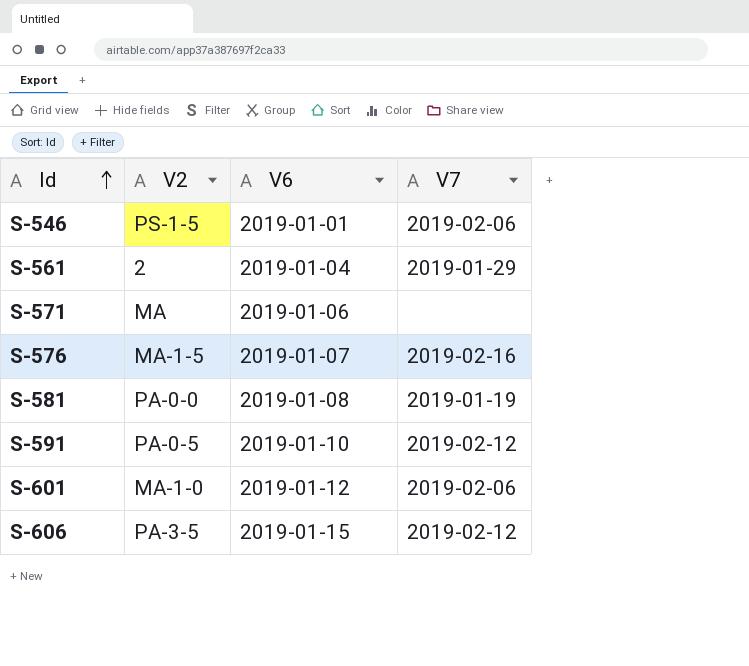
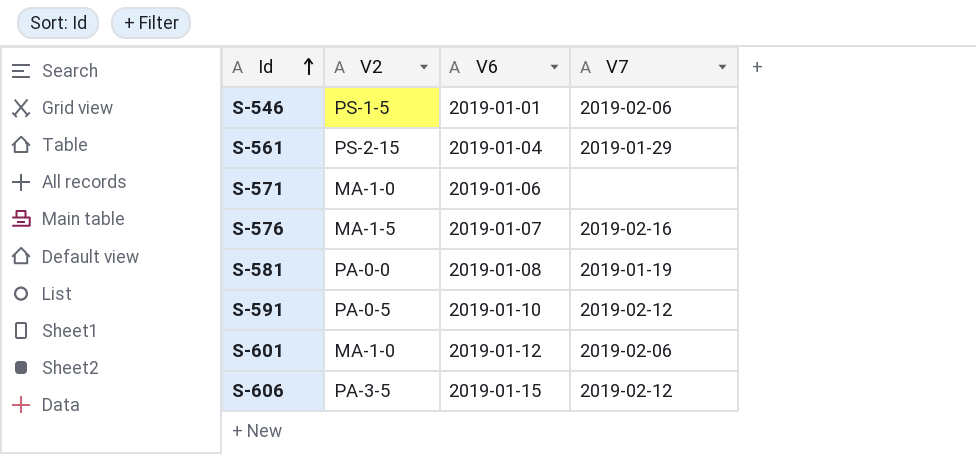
S-561 | V2: 2 -> PS-2-15
S-571 | V2: MA -> MA-1-0

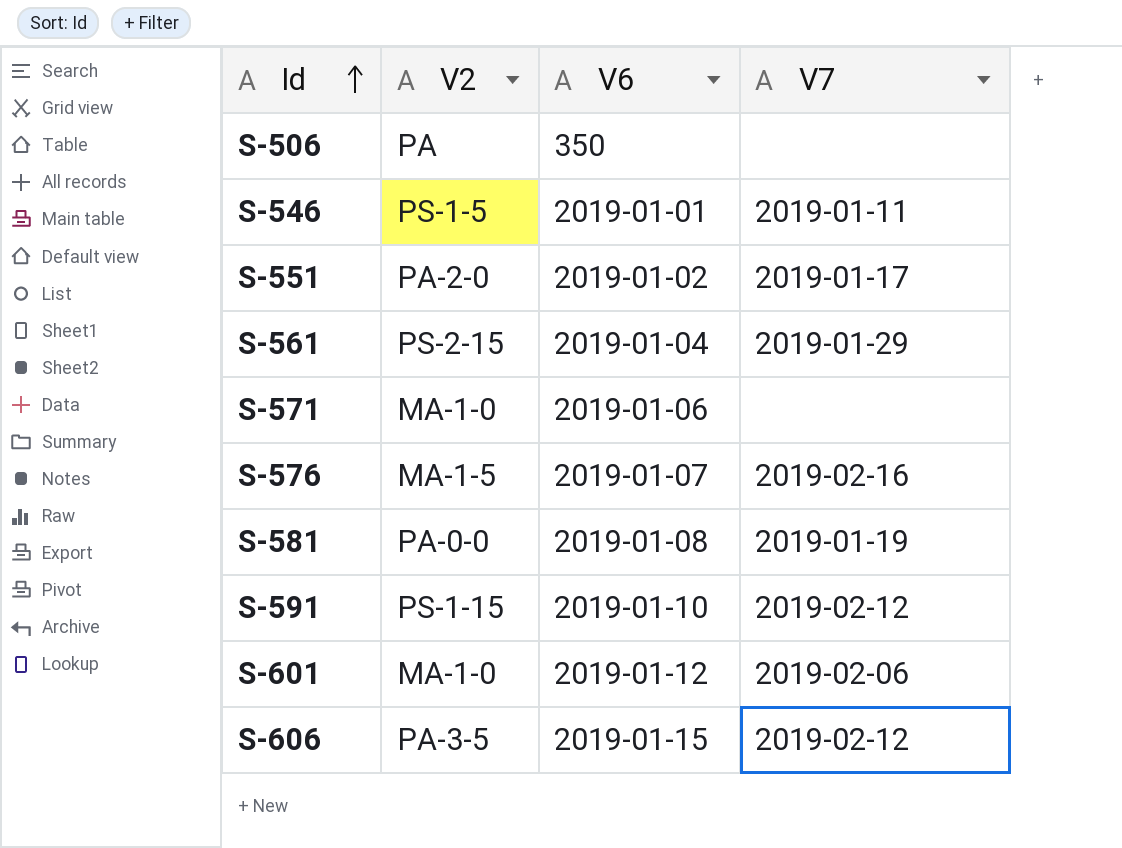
row S-506: none -> PA | 350 | none
S-546 | V7: 2019-02-06 -> 2019-01-11
row S-551: none -> PA-2-0 | 2019-01-02 | 2019-01-17
S-591 | V2: PA-0-5 -> PS-1-15

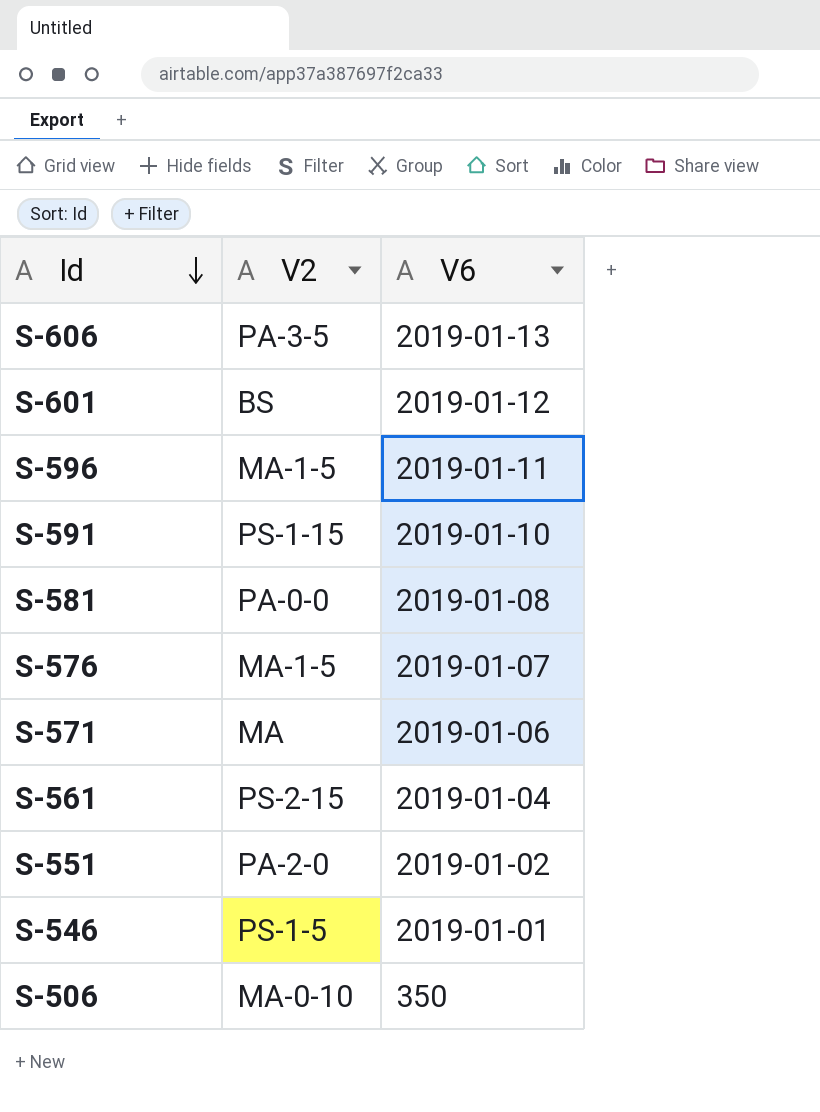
row order: Id ascending -> Id descending
column V7 | position: 4 -> none
S-606 | V6: 2019-01-15 -> 2019-01-13
S-601 | V2: MA-1-0 -> BS
row S-596: none -> MA-1-5 | 2019-01-11
S-571 | V2: MA-1-0 -> MA
S-506 | V2: PA -> MA-0-10

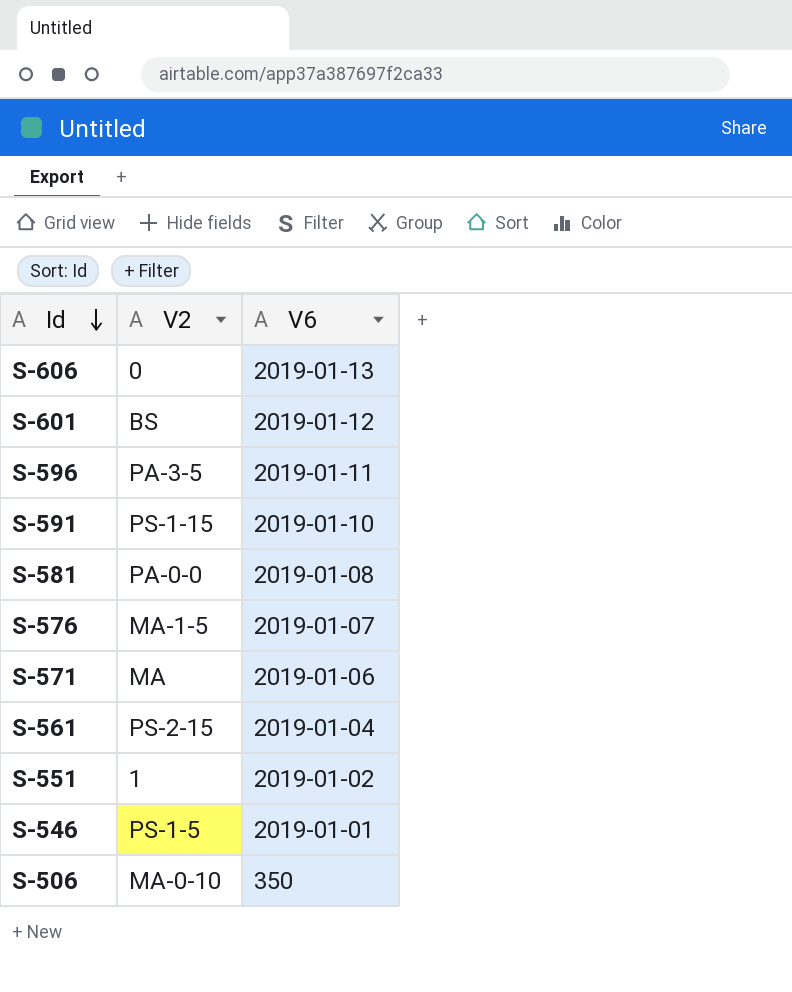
S-606 | V2: PA-3-5 -> 0
S-596 | V2: MA-1-5 -> PA-3-5
S-551 | V2: PA-2-0 -> 1

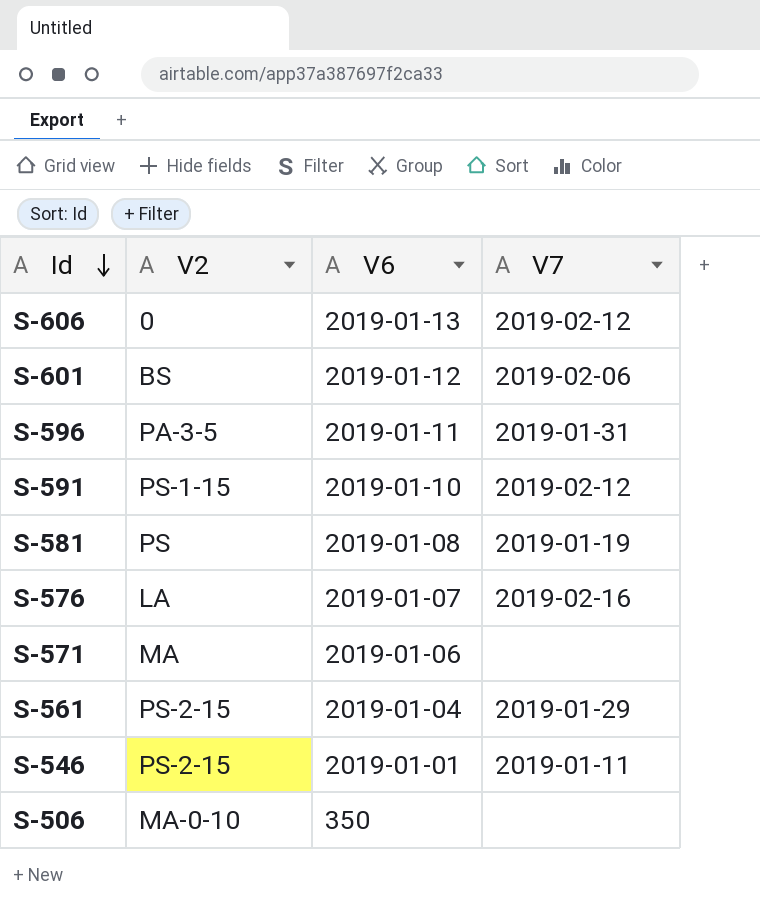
column V7 | position: none -> 4
row S-551: 1 | 2019-01-02 -> none
S-581 | V2: PA-0-0 -> PS
S-576 | V2: MA-1-5 -> LA
S-546 | V2: PS-1-5 -> PS-2-15

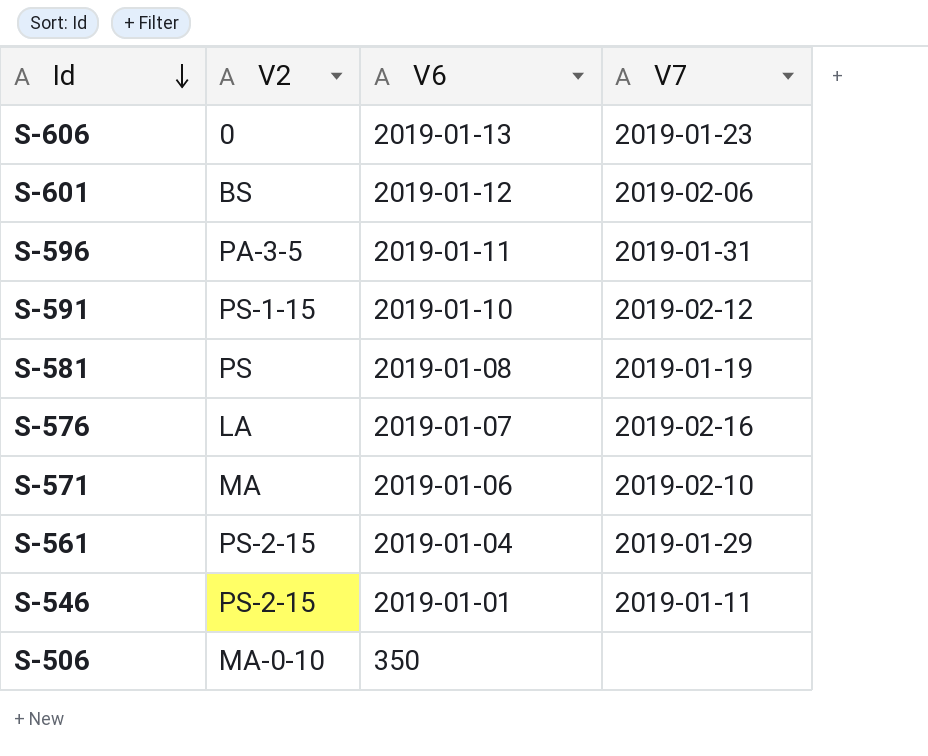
S-606 | V7: 2019-02-12 -> 2019-01-23
S-571 | V7: none -> 2019-02-10

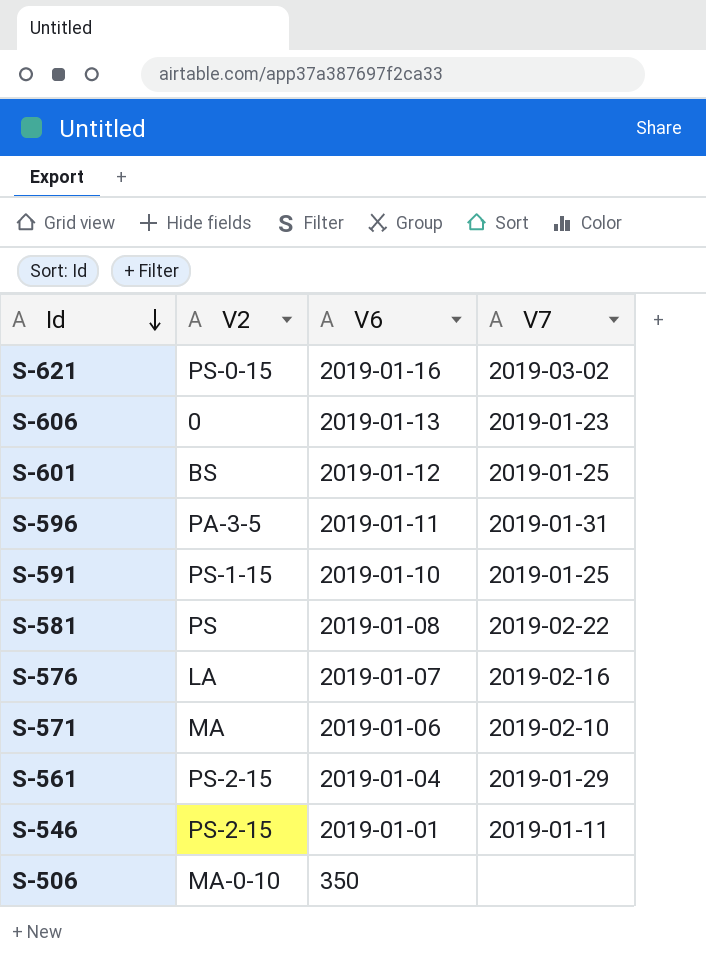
row S-621: none -> PS-0-15 | 2019-01-16 | 2019-03-02
S-601 | V7: 2019-02-06 -> 2019-01-25
S-591 | V7: 2019-02-12 -> 2019-01-25
S-581 | V7: 2019-01-19 -> 2019-02-22

